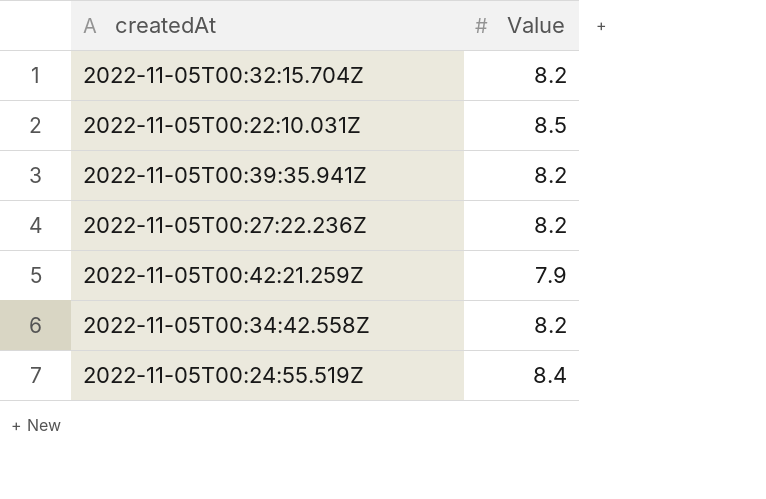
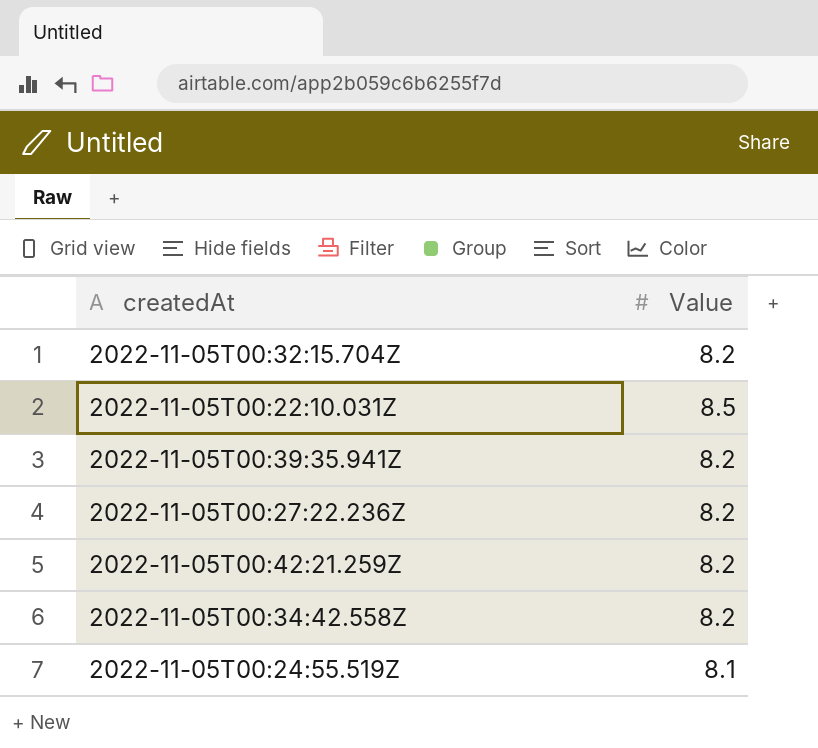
2022-11-05T00:42:21.259Z | Value: 7.9 -> 8.2
2022-11-05T00:24:55.519Z | Value: 8.4 -> 8.1

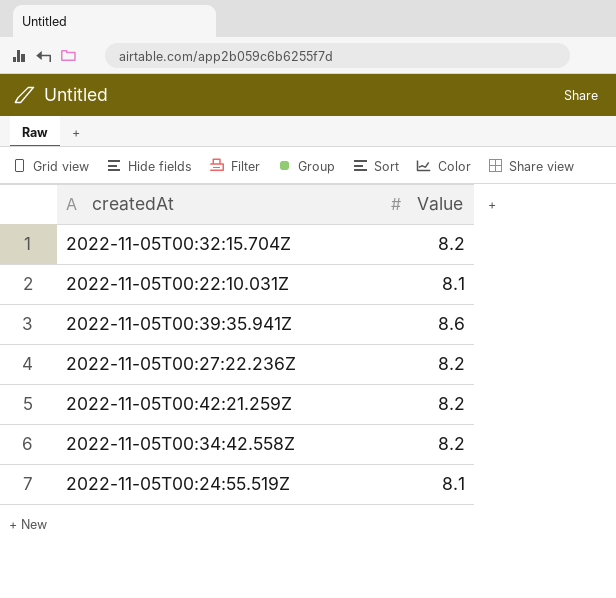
2022-11-05T00:22:10.031Z | Value: 8.5 -> 8.1
2022-11-05T00:39:35.941Z | Value: 8.2 -> 8.6

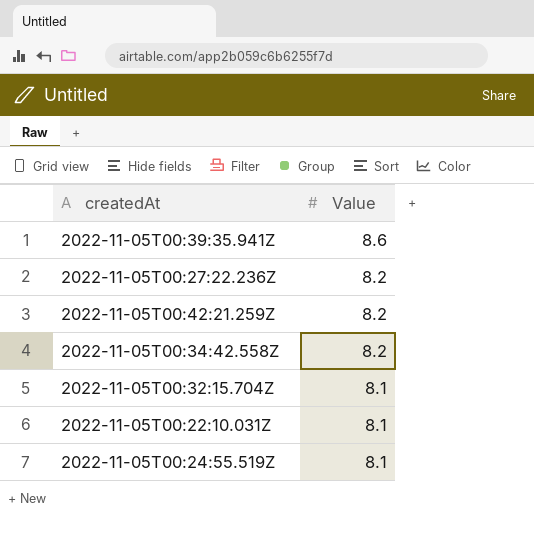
row order: none -> Value descending
2022-11-05T00:32:15.704Z | Value: 8.2 -> 8.1

